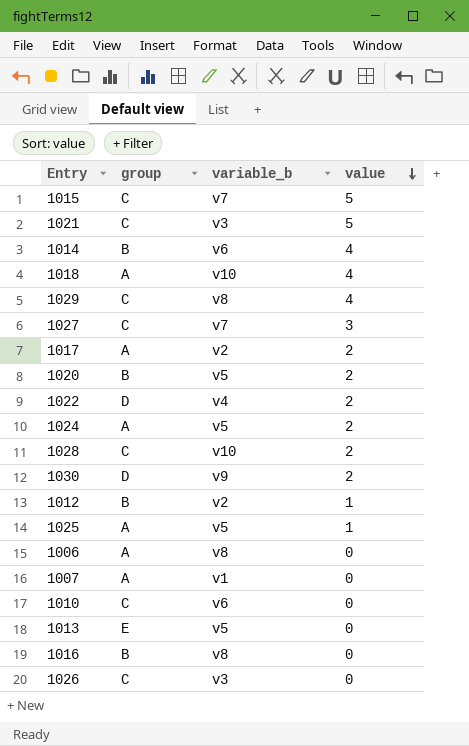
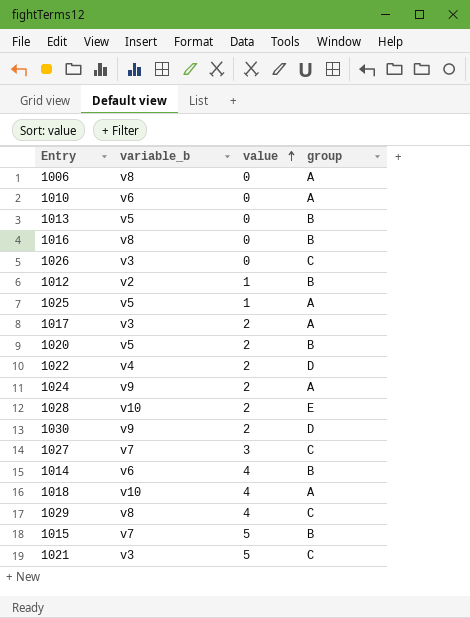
row order: value descending -> value ascending
column group | position: 2 -> 4
row 1007: A | v1 | 0 -> none
1010 | group: C -> A
1013 | group: E -> B
1017 | variable_b: v2 -> v3
1024 | variable_b: v5 -> v9
1028 | group: C -> E
1015 | group: C -> B

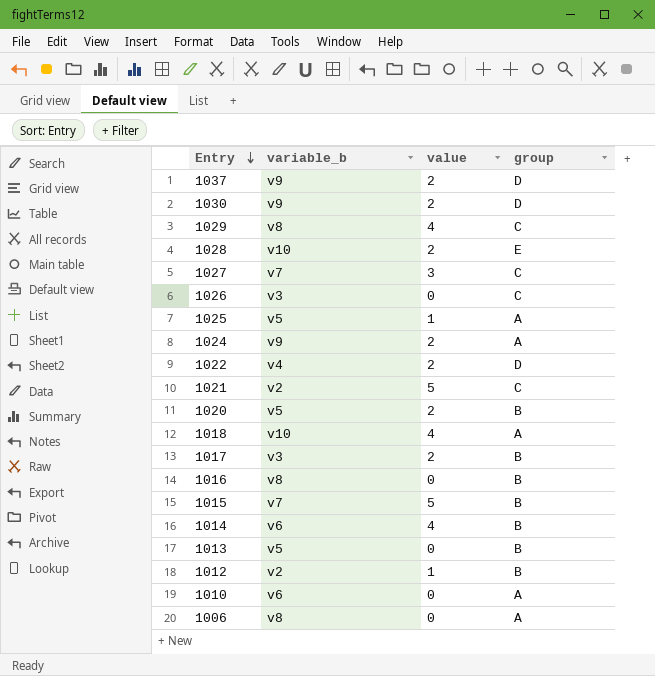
row order: value ascending -> Entry descending
row 1037: none -> v9 | 2 | D
1021 | variable_b: v3 -> v2
1017 | group: A -> B

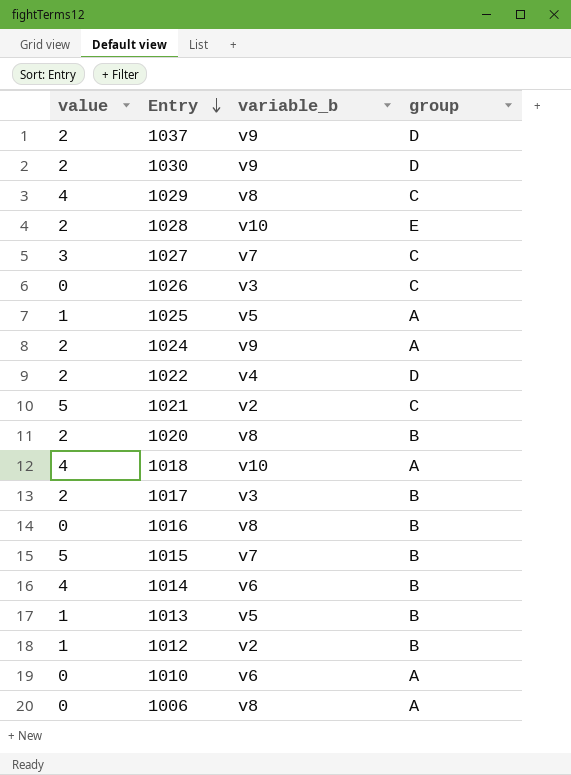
column value | position: 3 -> 1
1020 | variable_b: v5 -> v8
1013 | value: 0 -> 1

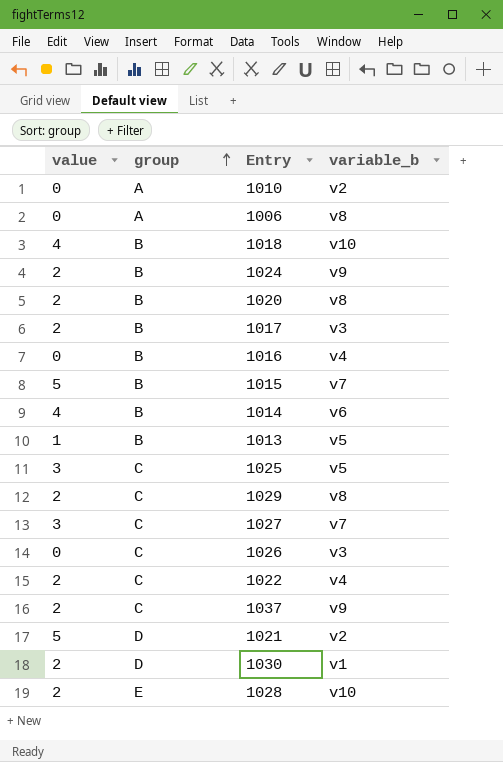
row order: Entry descending -> group ascending
column group | position: 4 -> 2
row 1012: 1 | v2 | B -> none
1010 | variable_b: v6 -> v2
1018 | group: A -> B
1024 | group: A -> B
1016 | variable_b: v8 -> v4
1025 | value: 1 -> 3
1025 | group: A -> C
1029 | value: 4 -> 2
1022 | group: D -> C
1037 | group: D -> C
1021 | group: C -> D
1030 | variable_b: v9 -> v1

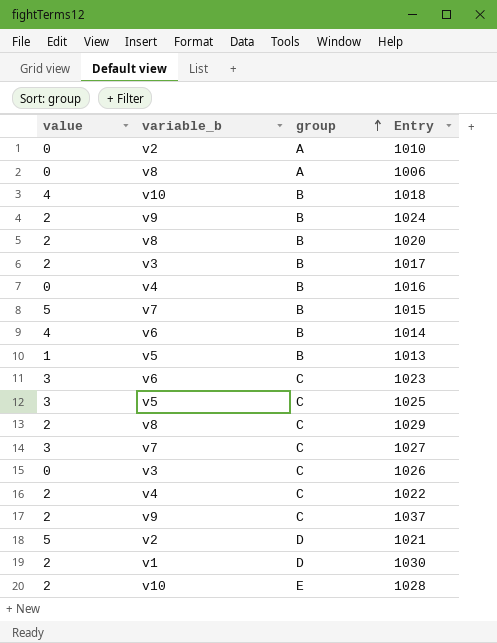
column variable_b | position: 4 -> 2
row 1023: none -> 3 | v6 | C

